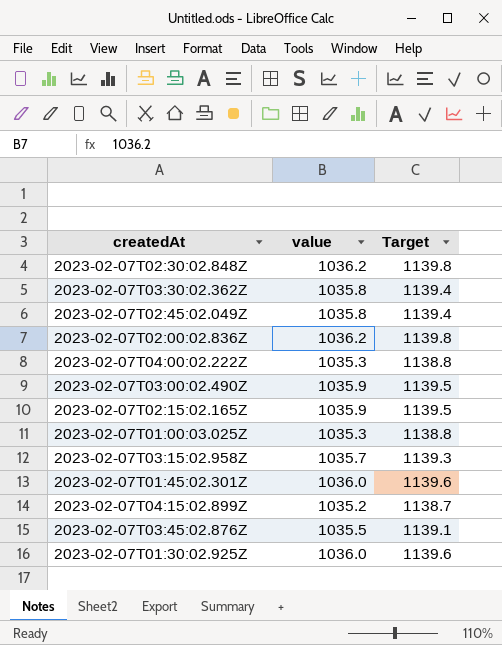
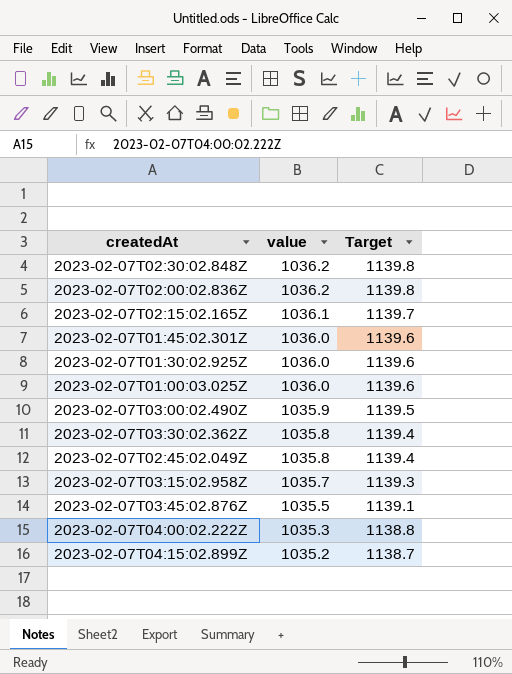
row order: none -> value descending
2023-02-07T02:15:02.165Z | value: 1035.9 -> 1036.1
2023-02-07T02:15:02.165Z | Target: 1139.5 -> 1139.7
2023-02-07T01:00:03.025Z | value: 1035.3 -> 1036.0
2023-02-07T01:00:03.025Z | Target: 1138.8 -> 1139.6

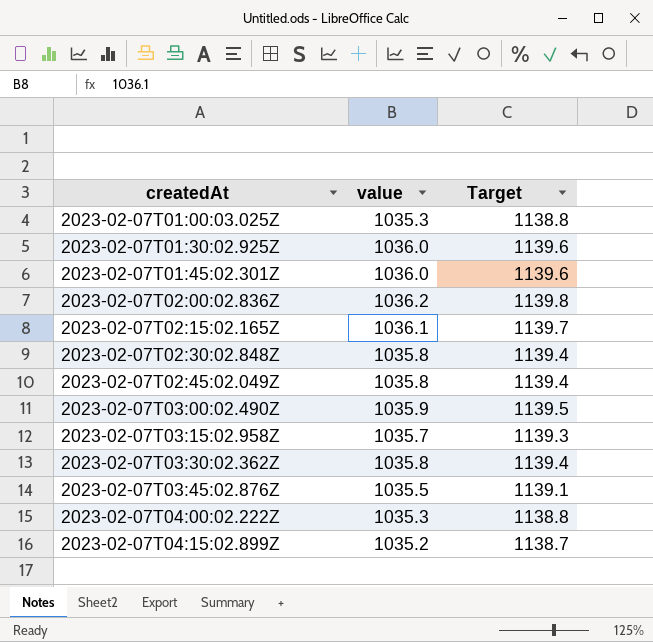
row order: value descending -> createdAt ascending
2023-02-07T01:00:03.025Z | value: 1036.0 -> 1035.3
2023-02-07T01:00:03.025Z | Target: 1139.6 -> 1138.8
2023-02-07T02:30:02.848Z | value: 1036.2 -> 1035.8
2023-02-07T02:30:02.848Z | Target: 1139.8 -> 1139.4

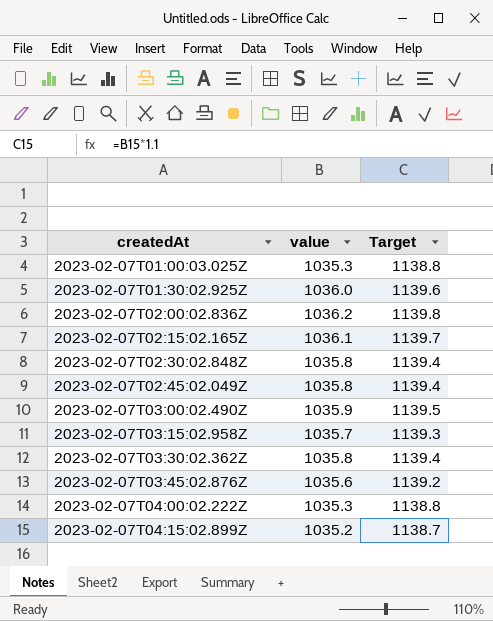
row 2023-02-07T01:45:02.301Z: 1036.0 | 1139.6 -> none
2023-02-07T03:45:02.876Z | value: 1035.5 -> 1035.6
2023-02-07T03:45:02.876Z | Target: 1139.1 -> 1139.2

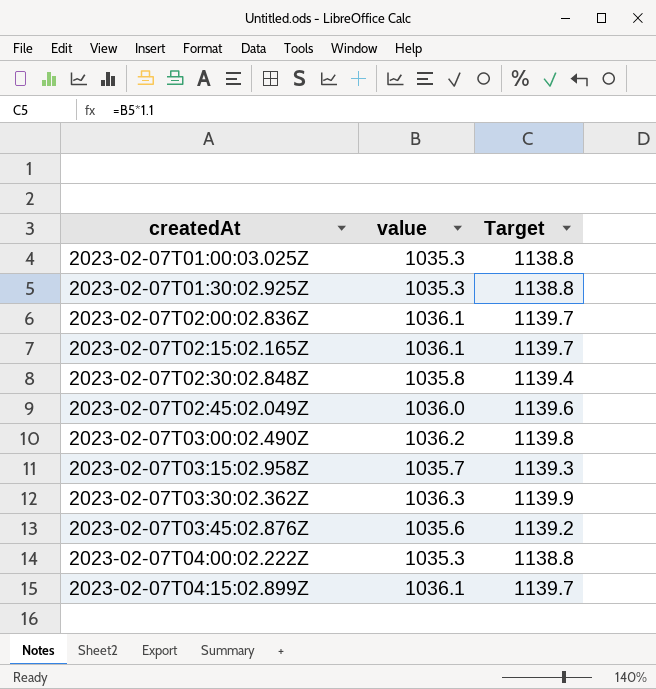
2023-02-07T01:30:02.925Z | value: 1036.0 -> 1035.3
2023-02-07T01:30:02.925Z | Target: 1139.6 -> 1138.8
2023-02-07T02:00:02.836Z | value: 1036.2 -> 1036.1
2023-02-07T02:00:02.836Z | Target: 1139.8 -> 1139.7
2023-02-07T02:45:02.049Z | value: 1035.8 -> 1036.0
2023-02-07T02:45:02.049Z | Target: 1139.4 -> 1139.6
2023-02-07T03:00:02.490Z | value: 1035.9 -> 1036.2
2023-02-07T03:00:02.490Z | Target: 1139.5 -> 1139.8
2023-02-07T03:30:02.362Z | value: 1035.8 -> 1036.3
2023-02-07T03:30:02.362Z | Target: 1139.4 -> 1139.9
2023-02-07T04:15:02.899Z | value: 1035.2 -> 1036.1
2023-02-07T04:15:02.899Z | Target: 1138.7 -> 1139.7

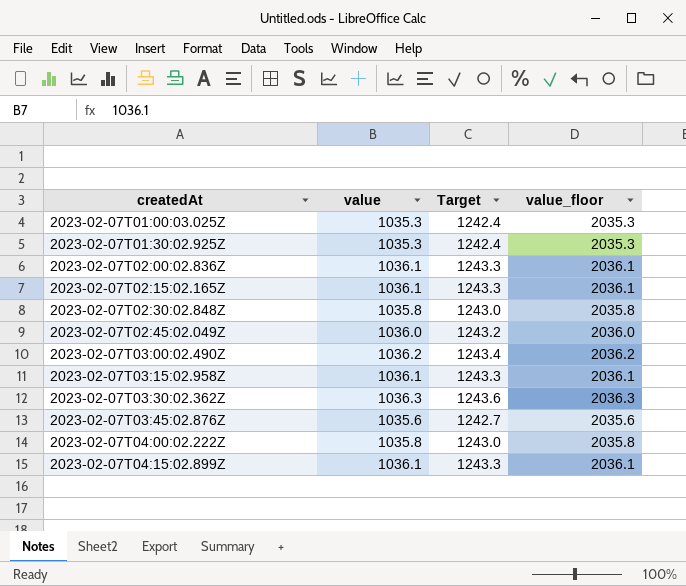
column Target | formula: [value] * 1.1 -> [value] * 1.2
column value_floor | formula: none -> [value] + 1000
2023-02-07T03:15:02.958Z | value: 1035.7 -> 1036.1
2023-02-07T04:00:02.222Z | value: 1035.3 -> 1035.8

